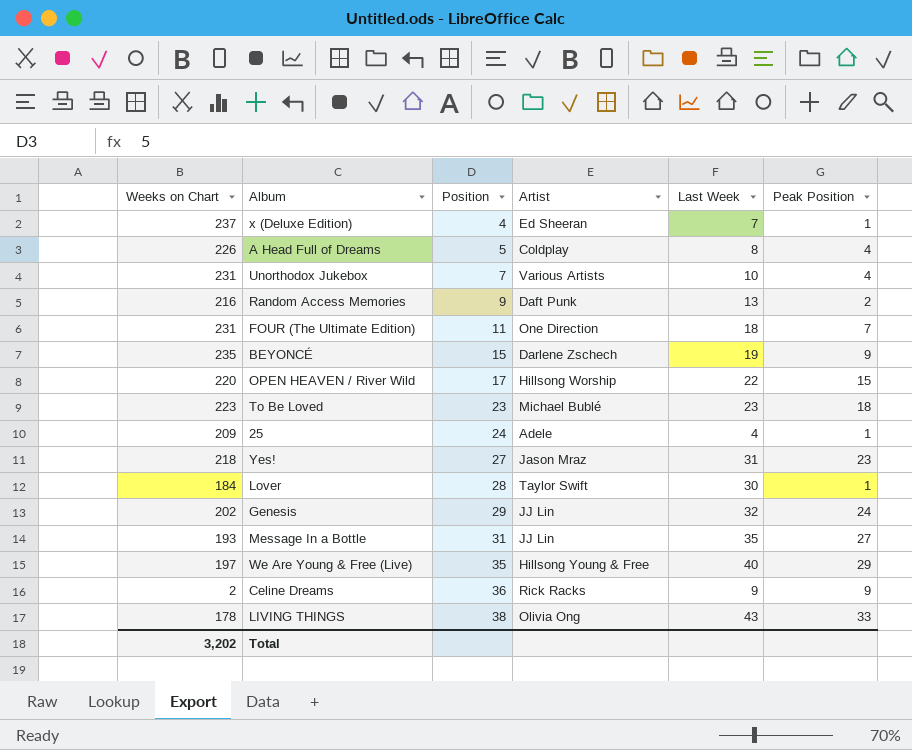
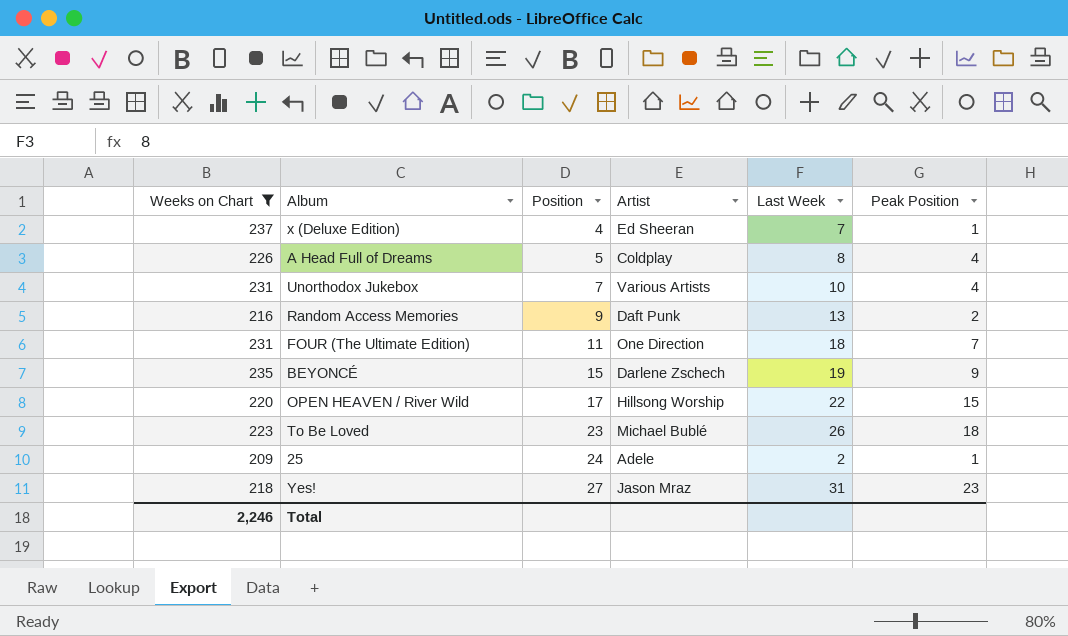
filter: none -> Weeks on Chart >= 209
To Be Loved | Last Week: 23 -> 26
25 | Last Week: 4 -> 2
Total | Weeks on Chart: 3,202 -> 2,246

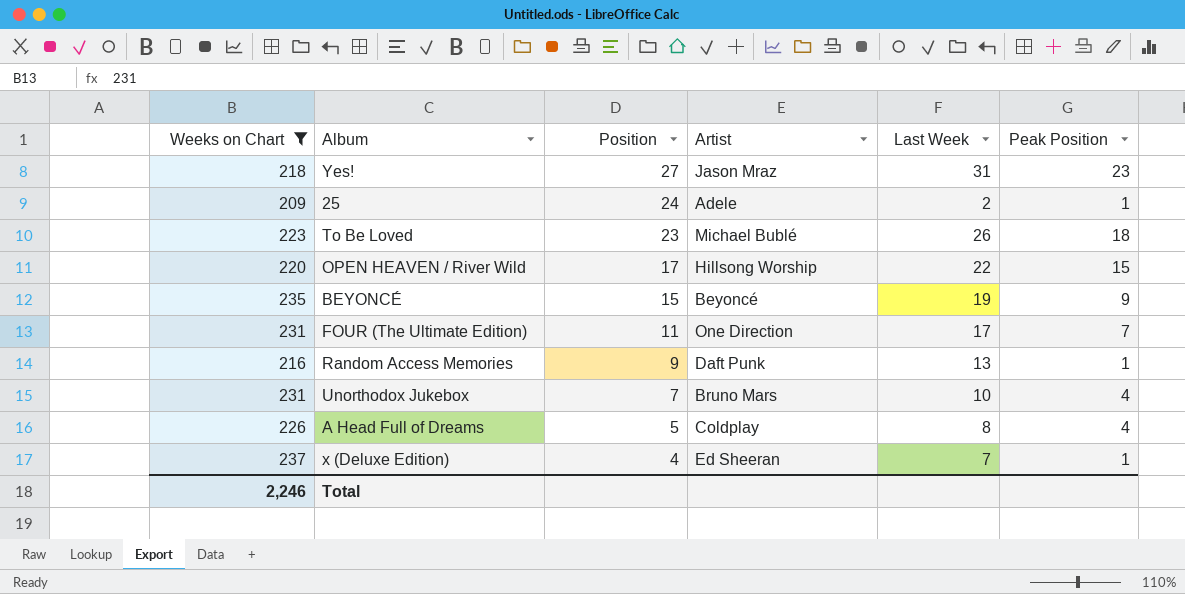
row order: Position ascending -> Position descending
BEYONCÉ | Artist: Darlene Zschech -> Beyoncé
FOUR (The Ultimate Edition) | Last Week: 18 -> 17
Random Access Memories | Peak Position: 2 -> 1
Unorthodox Jukebox | Artist: Various Artists -> Bruno Mars

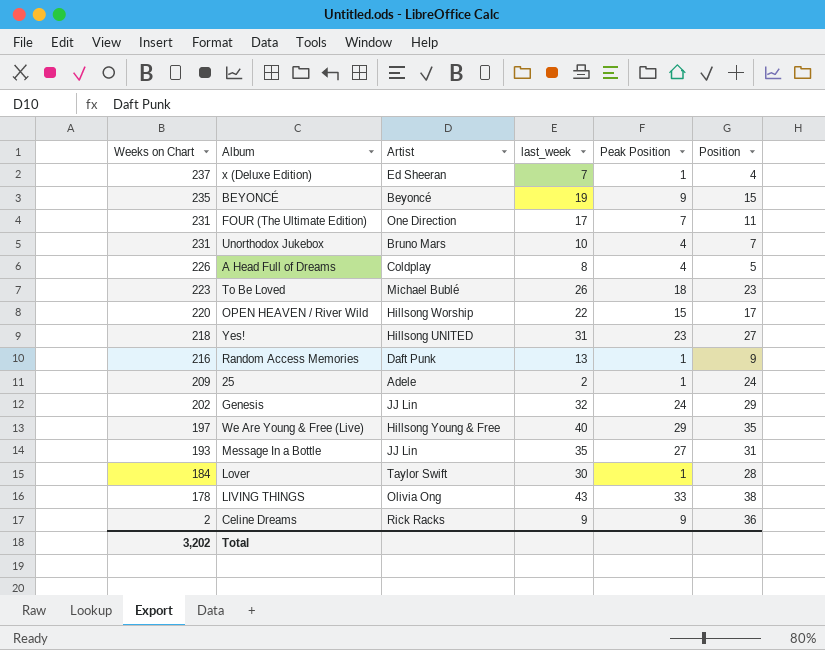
filter: Weeks on Chart >= 209 -> none
row order: Position descending -> Weeks on Chart descending
column name: Last Week -> last_week
column Position | position: 3 -> 6
Yes! | Artist: Jason Mraz -> Hillsong UNITED
Total | Weeks on Chart: 2,246 -> 3,202

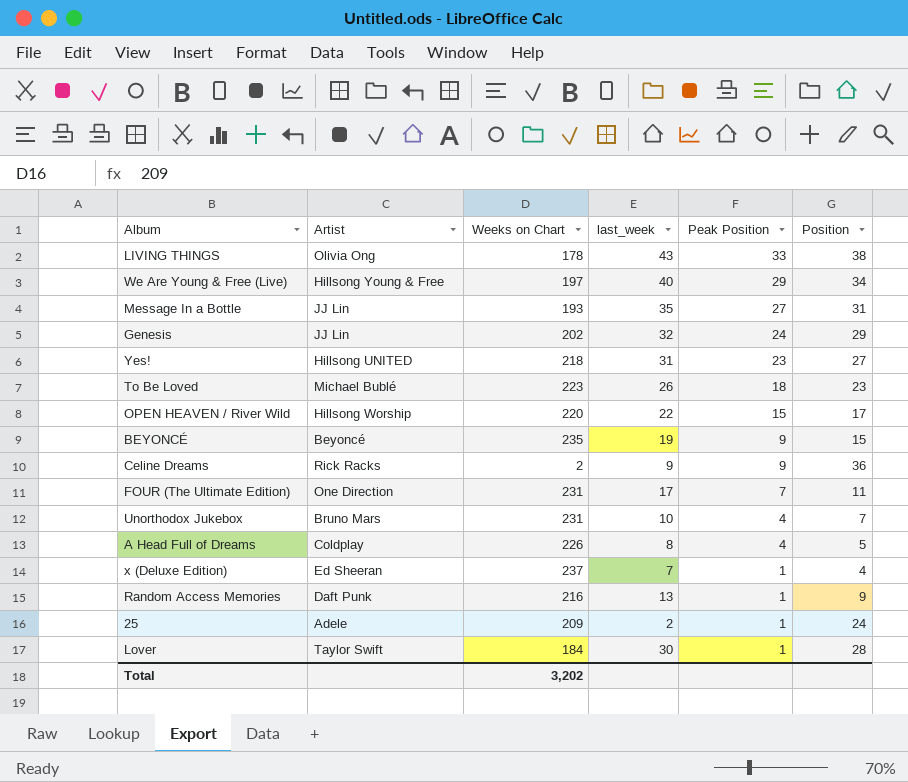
row order: Weeks on Chart descending -> Peak Position descending
column Weeks on Chart | position: 1 -> 3
We Are Young & Free (Live) | Position: 35 -> 34

